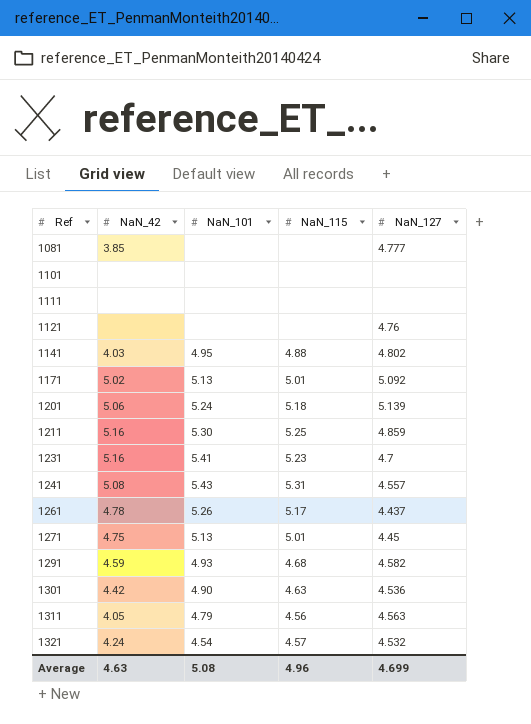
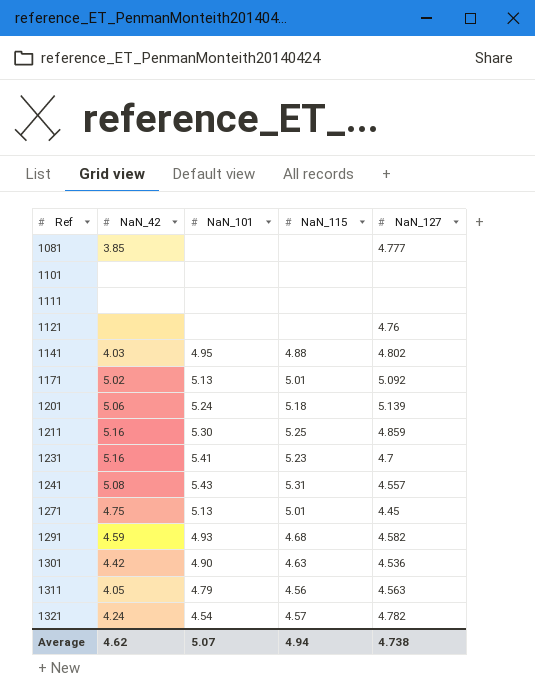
row 1261: 4.78 | 5.26 | 5.17 | 4.437 -> none
1321 | NaN_127: 4.532 -> 4.782
Average | NaN_42: 4.63 -> 4.62
Average | NaN_101: 5.08 -> 5.07
Average | NaN_115: 4.96 -> 4.94
Average | NaN_127: 4.699 -> 4.738

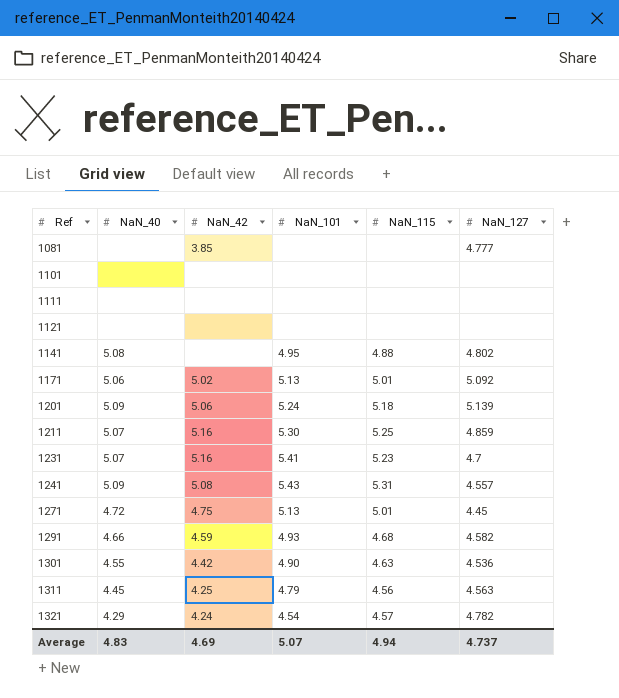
column NaN_40 | position: none -> 2
1121 | NaN_127: 4.76 -> none
1141 | NaN_42: 4.03 -> none
1311 | NaN_42: 4.05 -> 4.25
Average | NaN_42: 4.62 -> 4.69
Average | NaN_127: 4.738 -> 4.737

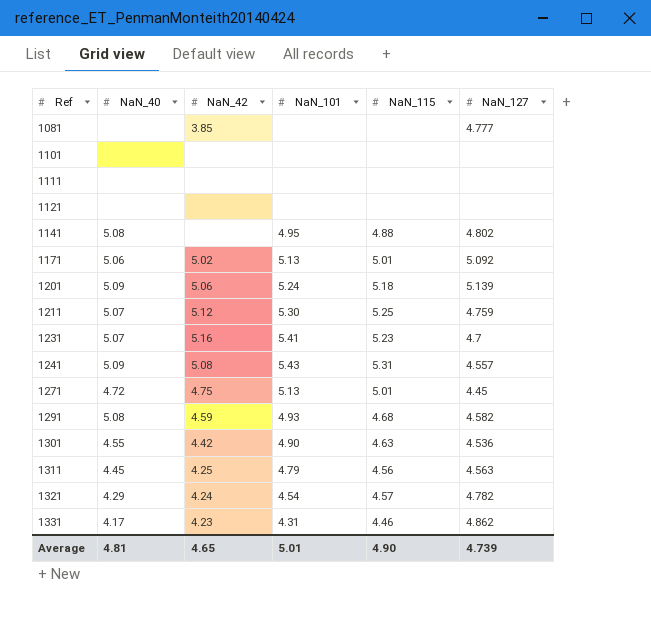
1211 | NaN_42: 5.16 -> 5.12
1211 | NaN_127: 4.859 -> 4.759
1291 | NaN_40: 4.66 -> 5.08
row 1331: none -> 4.17 | 4.23 | 4.31 | 4.46 | 4.862
Average | NaN_40: 4.83 -> 4.81
Average | NaN_42: 4.69 -> 4.65
Average | NaN_101: 5.07 -> 5.01
Average | NaN_115: 4.94 -> 4.90
Average | NaN_127: 4.737 -> 4.739

